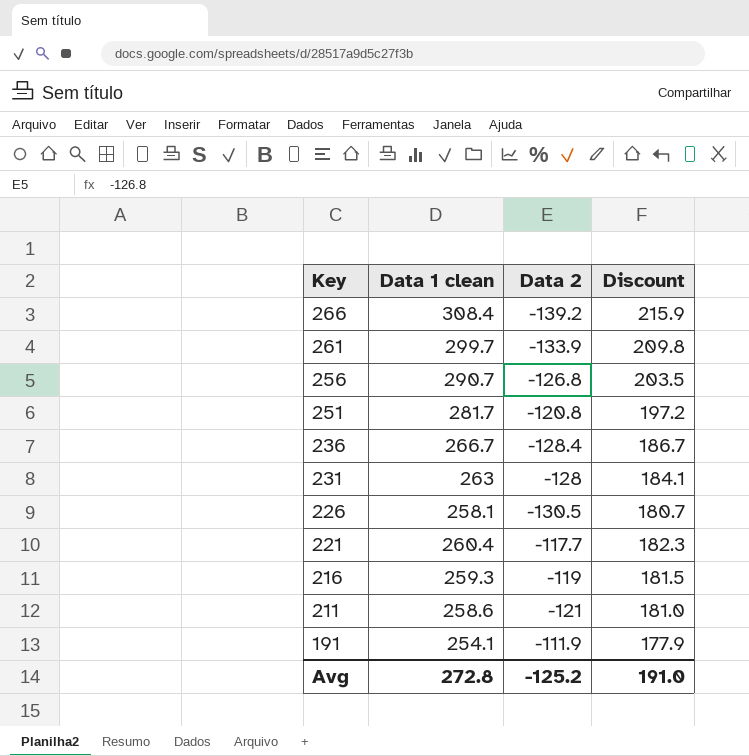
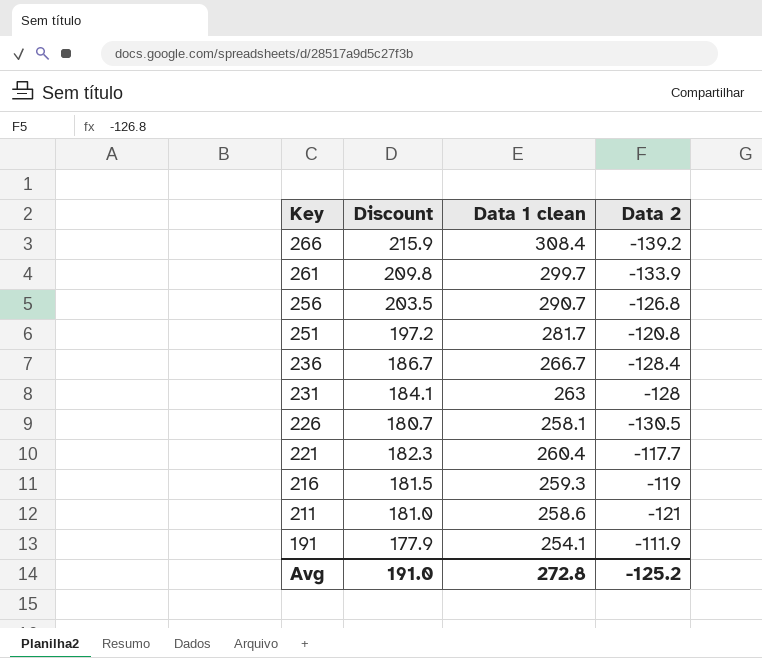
column Discount | position: 4 -> 2

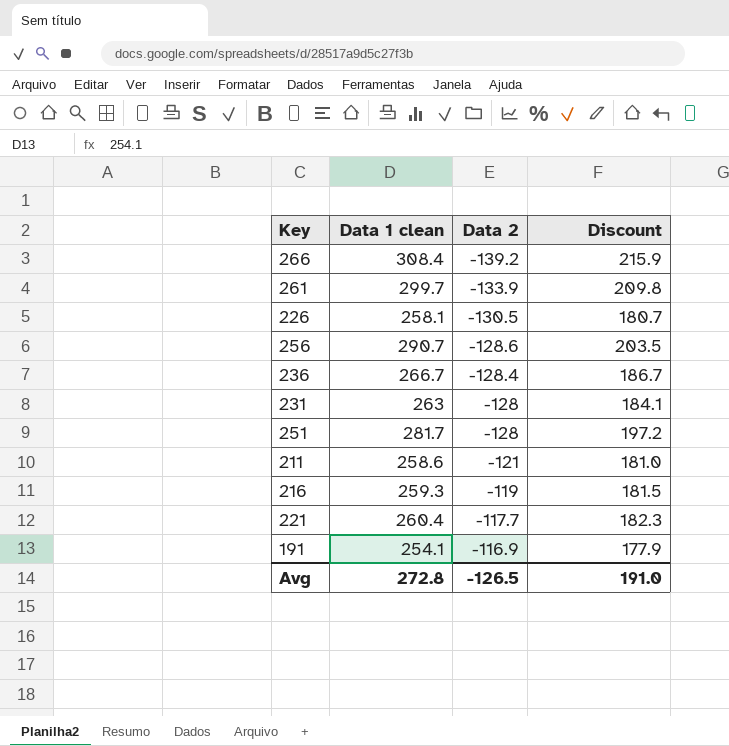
row order: Key descending -> Data 2 ascending
column Discount | position: 2 -> 4
256 | Data 2: -126.8 -> -128.6
251 | Data 2: -120.8 -> -128
191 | Data 2: -111.9 -> -116.9
Avg | Data 2: -125.2 -> -126.5

